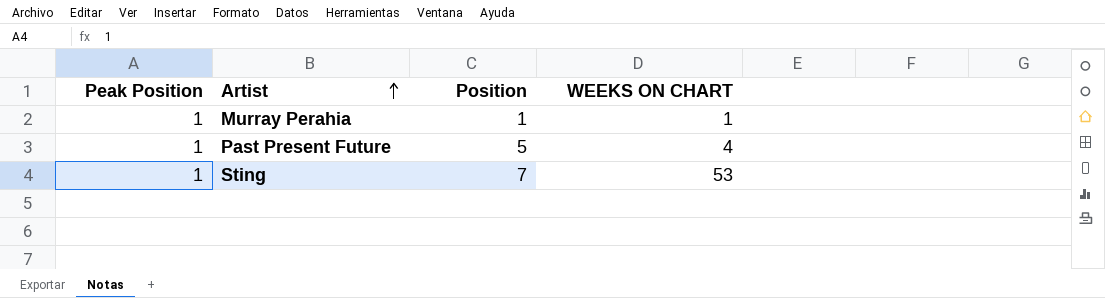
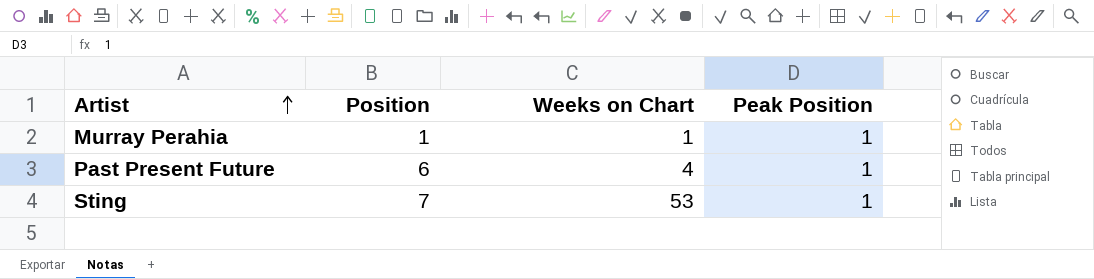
column name: WEEKS ON CHART -> Weeks on Chart
column Peak Position | position: 1 -> 4
Past Present Future | Position: 5 -> 6

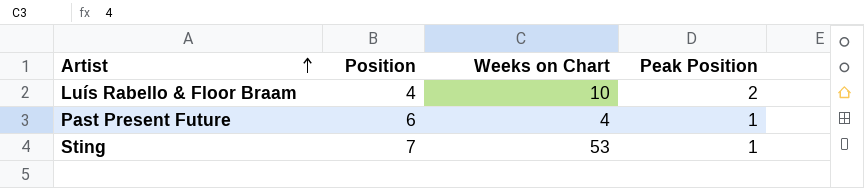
row Murray Perahia: 1 | 1 | 1 -> none
row Luís Rabello & Floor Braam: none -> 4 | 10 | 2

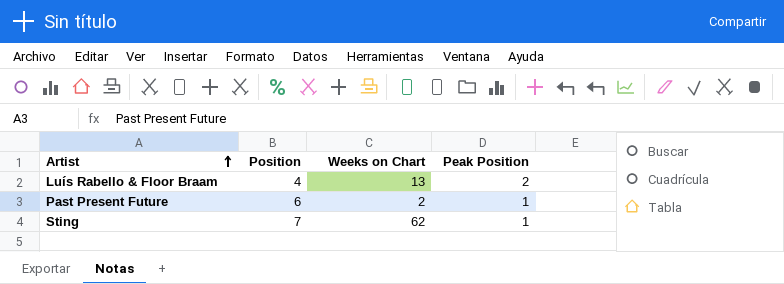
Luís Rabello & Floor Braam | Weeks on Chart: 10 -> 13
Past Present Future | Weeks on Chart: 4 -> 2
Sting | Weeks on Chart: 53 -> 62

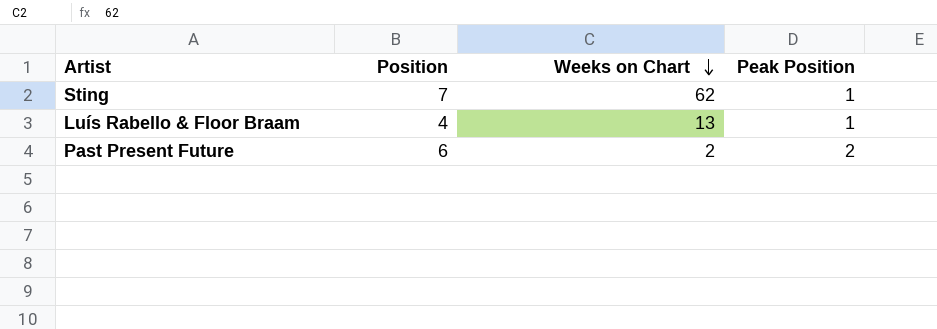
row order: Artist ascending -> Weeks on Chart descending
Luís Rabello & Floor Braam | Peak Position: 2 -> 1
Past Present Future | Peak Position: 1 -> 2

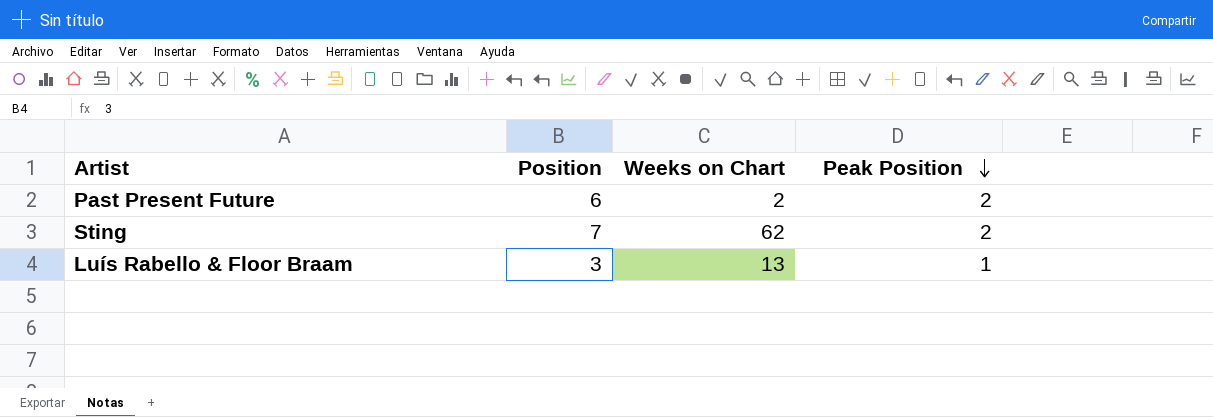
row order: Weeks on Chart descending -> Peak Position descending
Sting | Peak Position: 1 -> 2
Luís Rabello & Floor Braam | Position: 4 -> 3

